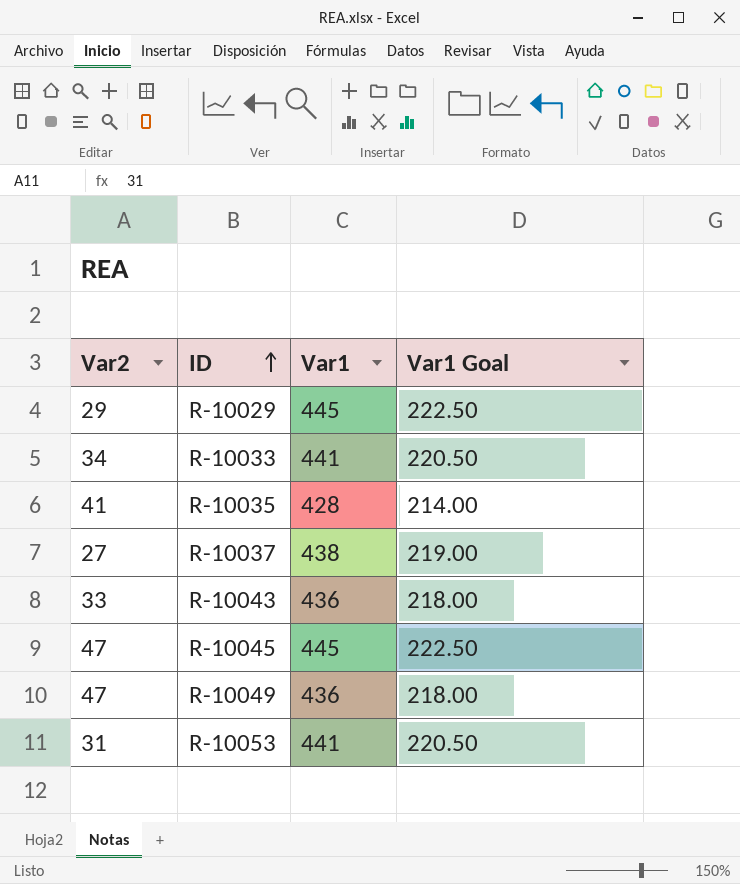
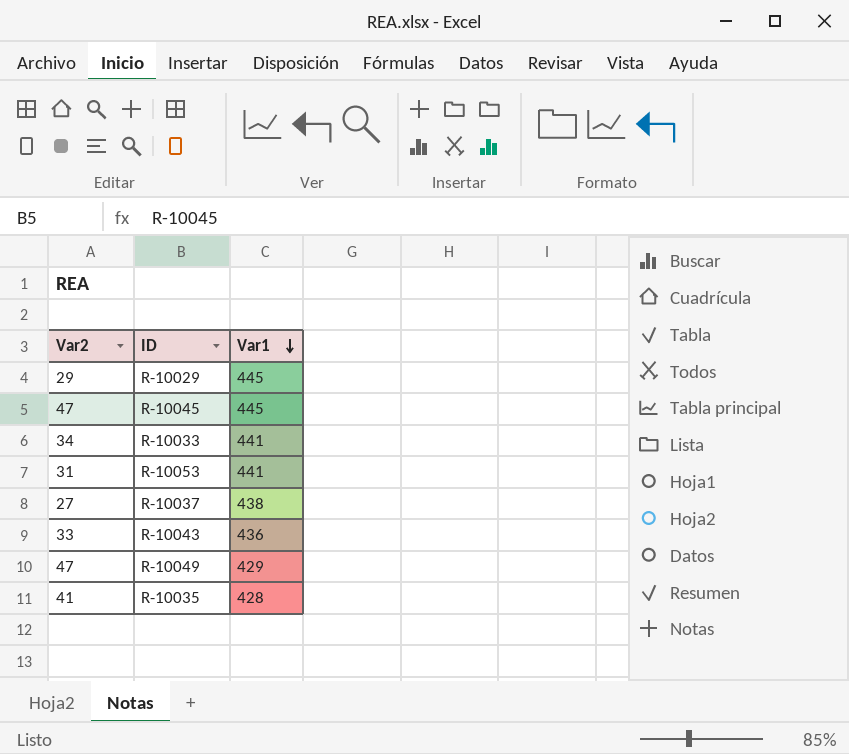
row order: ID ascending -> Var1 descending
column Var1 Goal | formula: [Var1] * 0.5 -> none
R-10049 | Var1: 436 -> 429

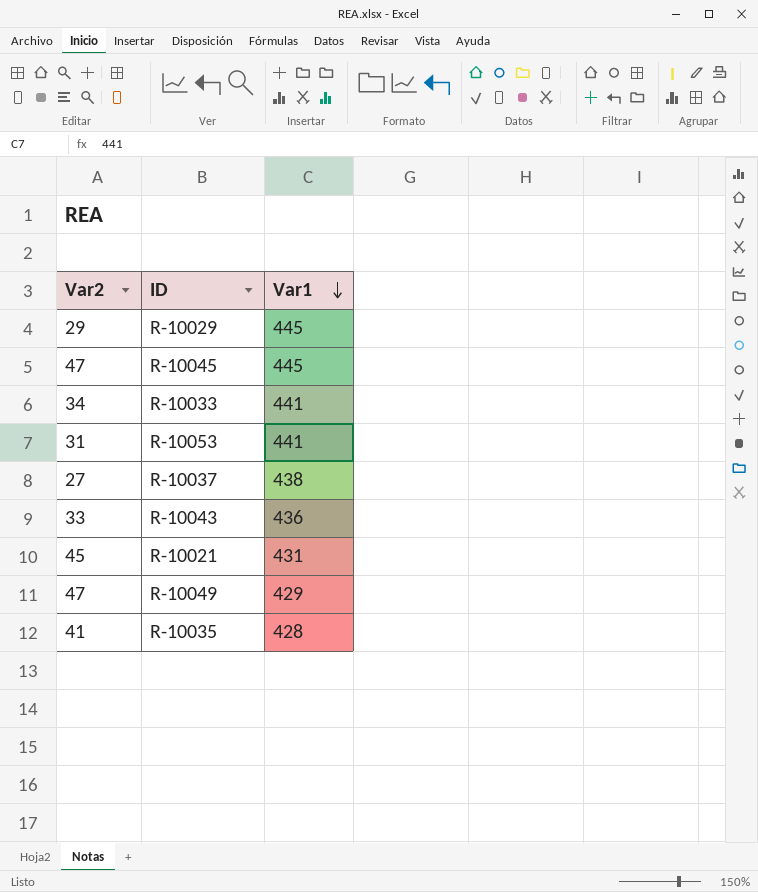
row R-10021: none -> 45 | 431

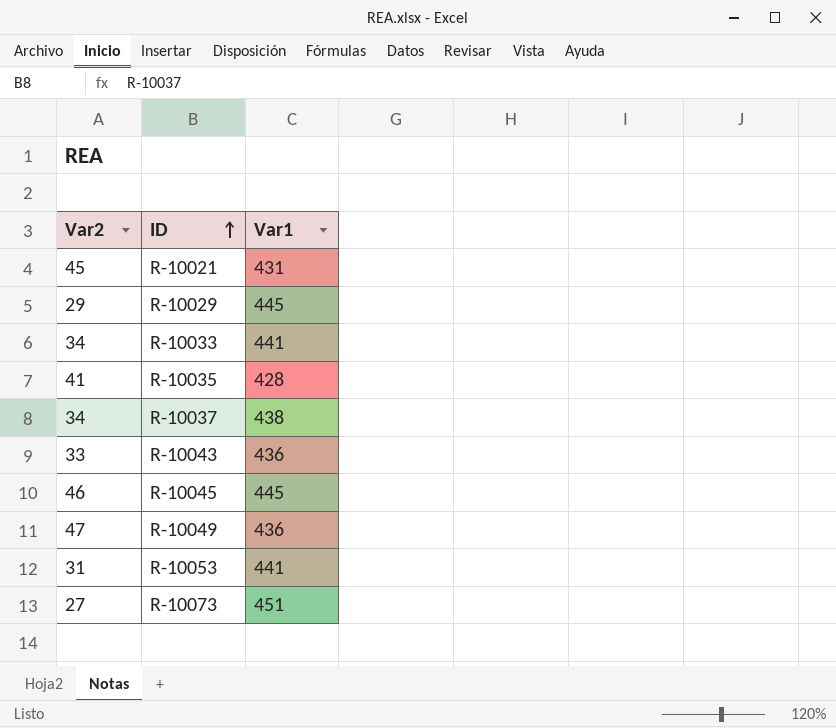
row order: Var1 descending -> ID ascending
R-10037 | Var2: 27 -> 34
R-10045 | Var2: 47 -> 46
R-10049 | Var1: 429 -> 436
row R-10073: none -> 27 | 451

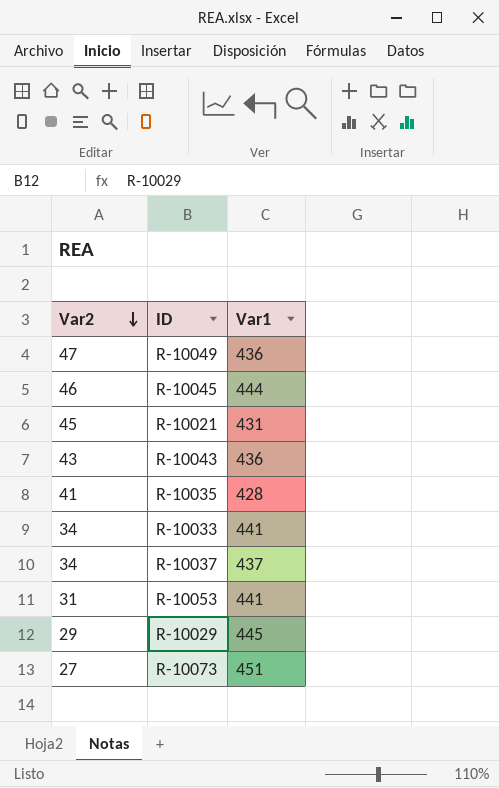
row order: ID ascending -> Var2 descending
R-10045 | Var1: 445 -> 444
R-10043 | Var2: 33 -> 43
R-10037 | Var1: 438 -> 437

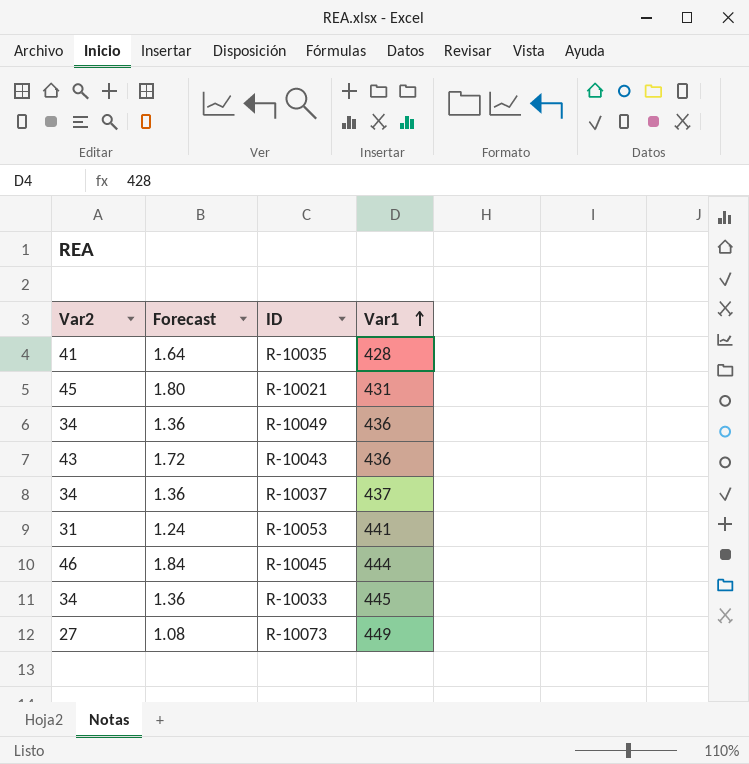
row order: Var2 descending -> Var1 ascending
column Forecast | formula: none -> [Var2] * 0.04
row R-10029: 29 | 445 -> none
R-10049 | Var2: 47 -> 34
R-10033 | Var1: 441 -> 445
R-10073 | Var1: 451 -> 449

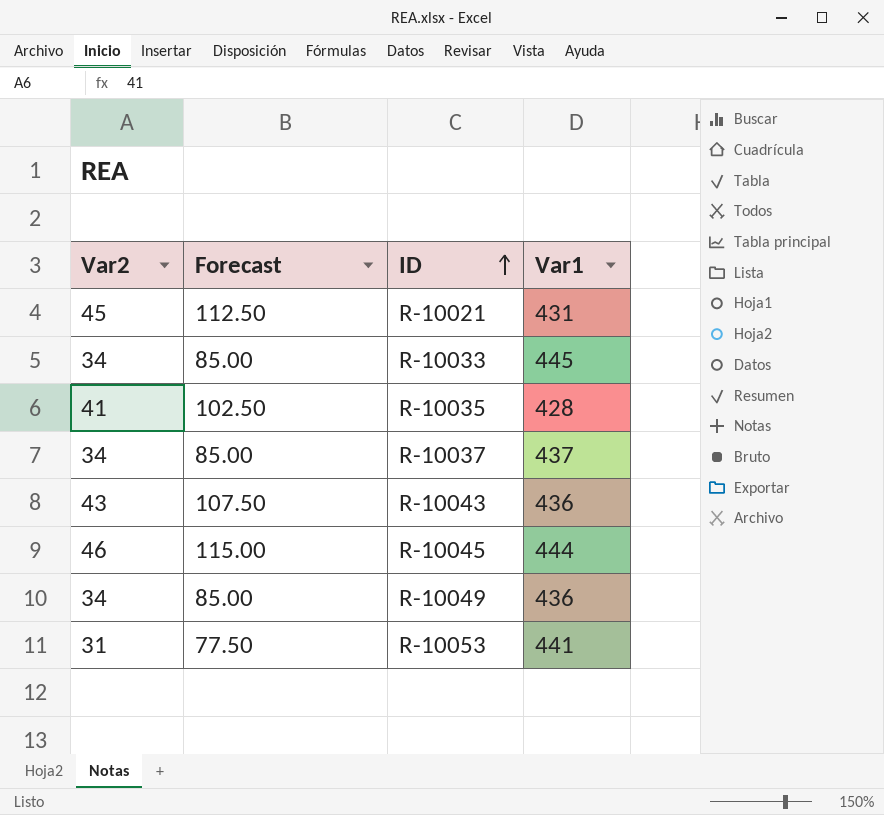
row order: Var1 ascending -> ID ascending
column Forecast | formula: [Var2] * 0.04 -> [Var2] * 2.5
row R-10073: 27 | 1.08 | 449 -> none

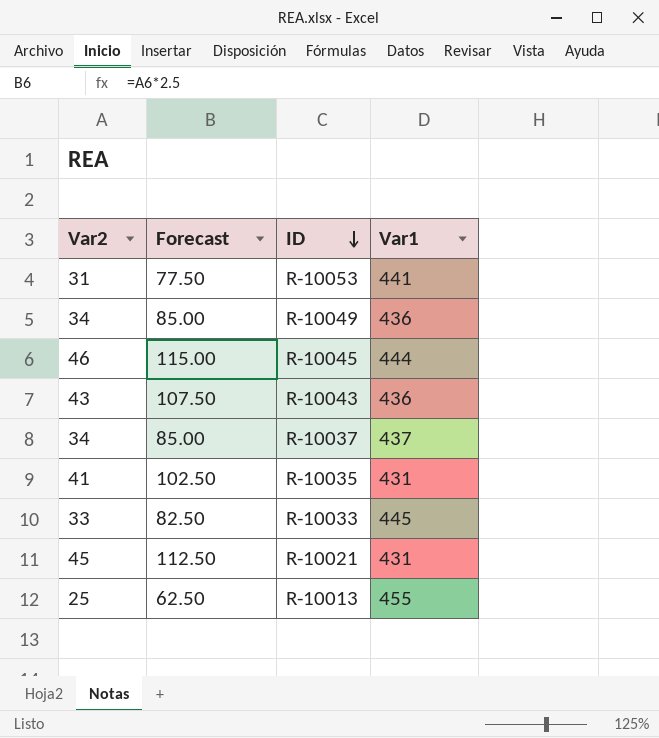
row order: ID ascending -> ID descending
R-10035 | Var1: 428 -> 431
R-10033 | Var2: 34 -> 33
R-10033 | Forecast: 85.00 -> 82.50
row R-10013: none -> 25 | 62.50 | 455

